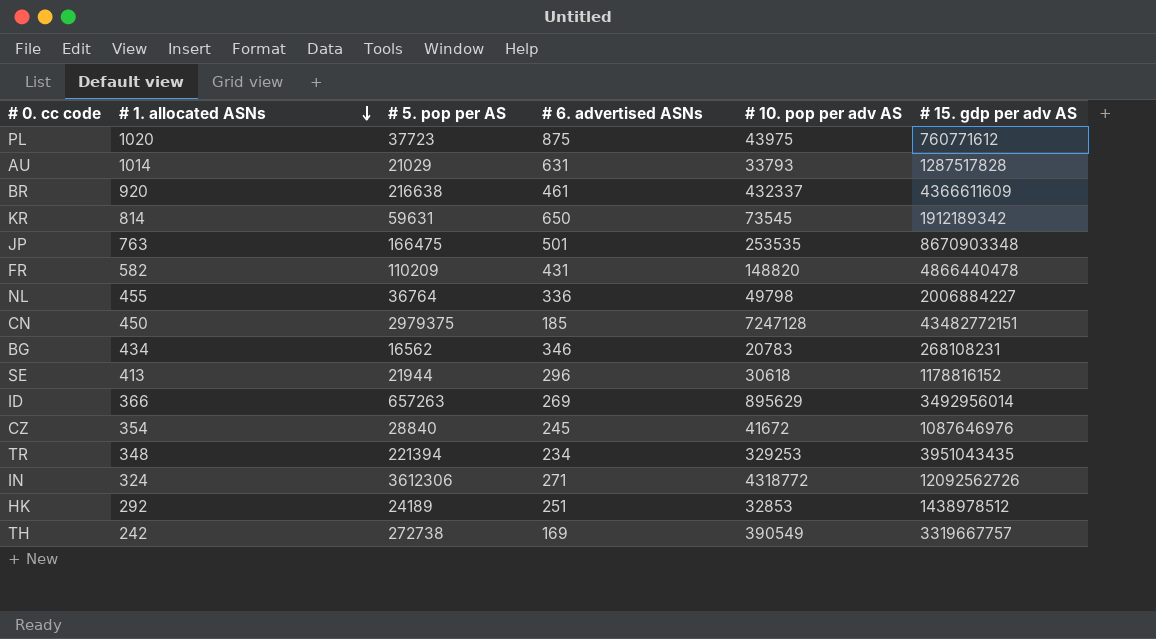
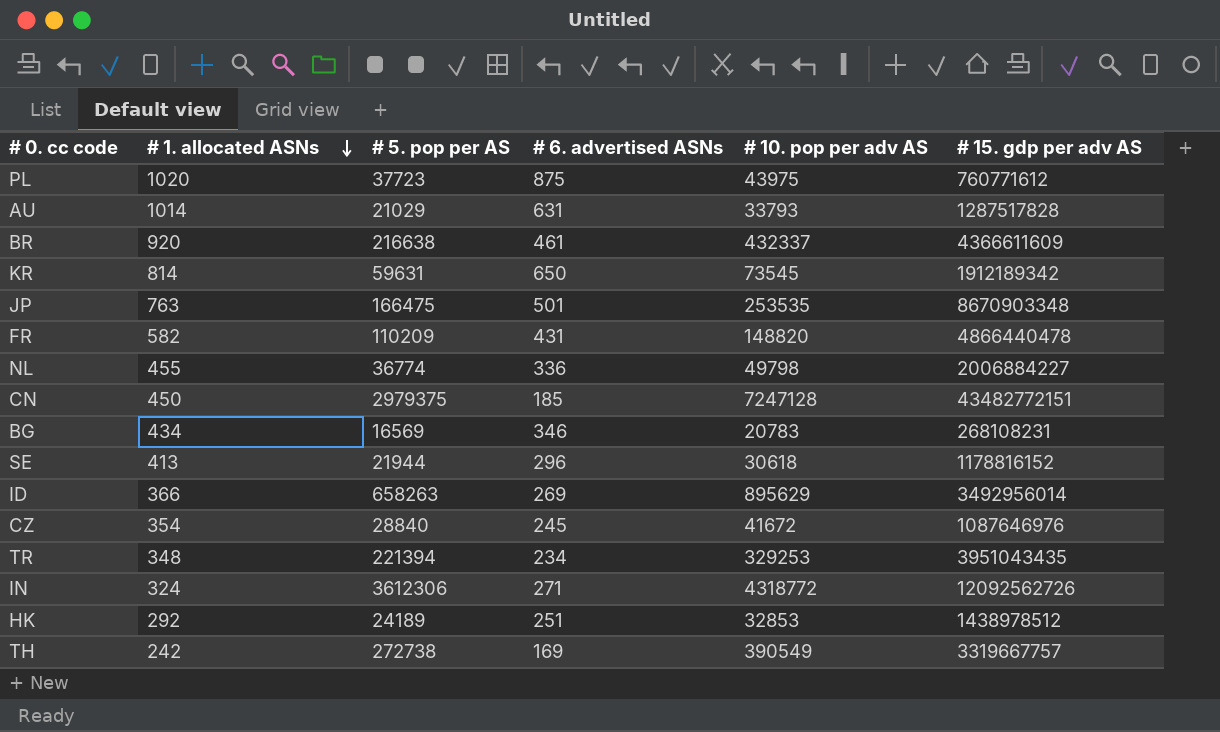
NL | # 5. pop per AS: 36764 -> 36774
BG | # 5. pop per AS: 16562 -> 16569
ID | # 5. pop per AS: 657263 -> 658263

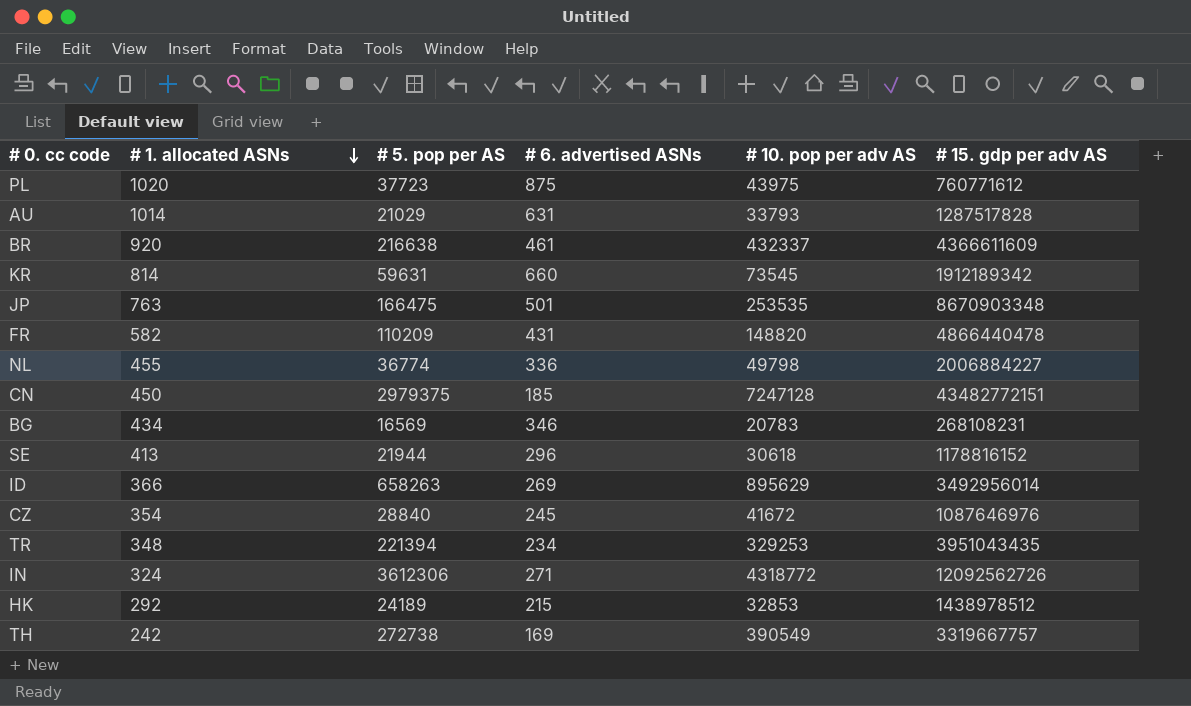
KR | # 6. advertised ASNs: 650 -> 660
HK | # 6. advertised ASNs: 251 -> 215

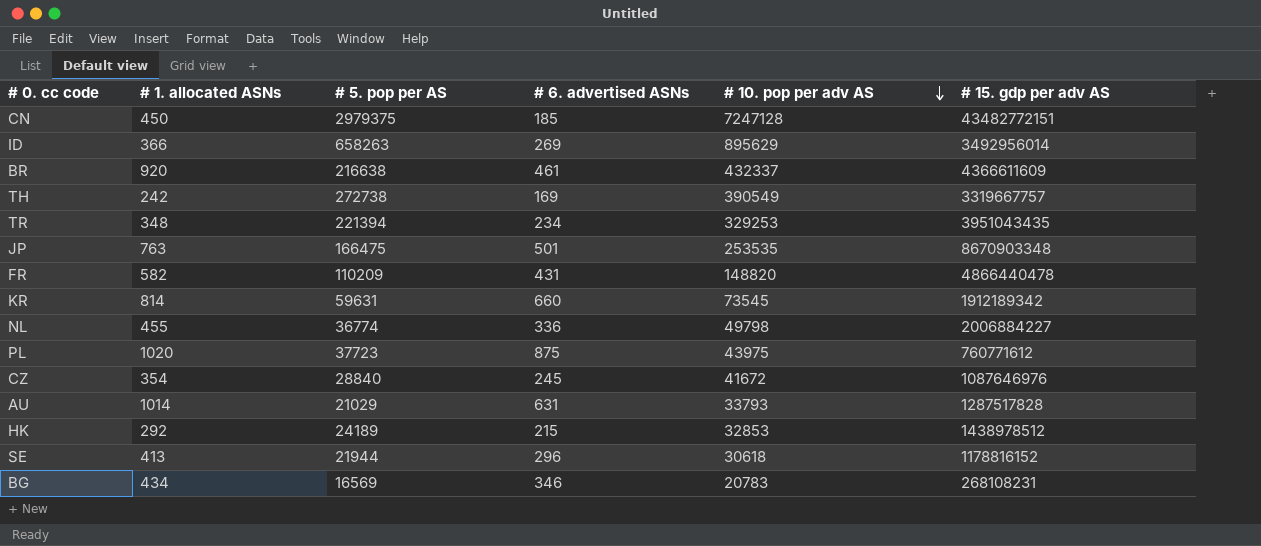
row order: # 1. allocated ASNs descending -> # 10. pop per adv AS descending
row IN: 324 | 3612306 | 271 | 4318772 | 12092562726 -> none

